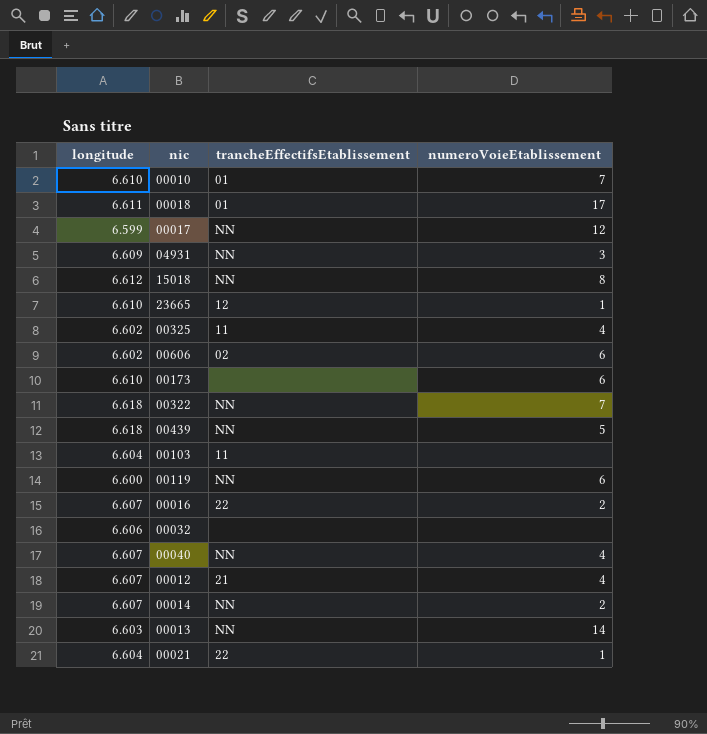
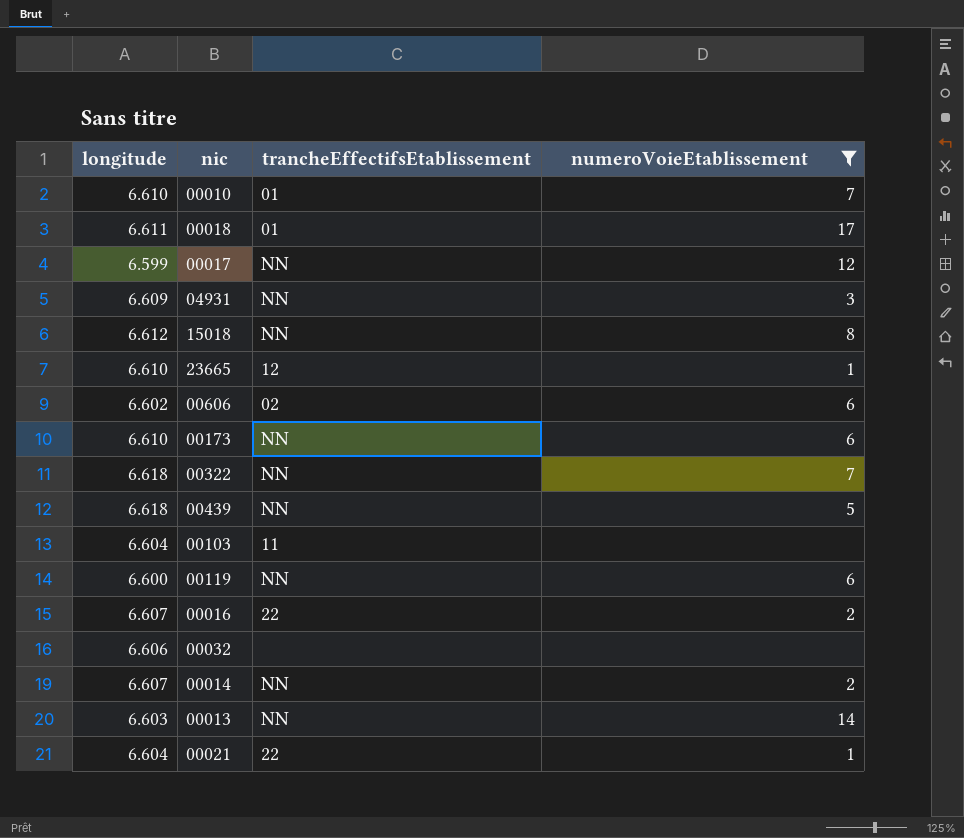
filter: none -> numeroVoieEtablissement != 4
00173 | trancheEffectifsEtablissement: none -> NN

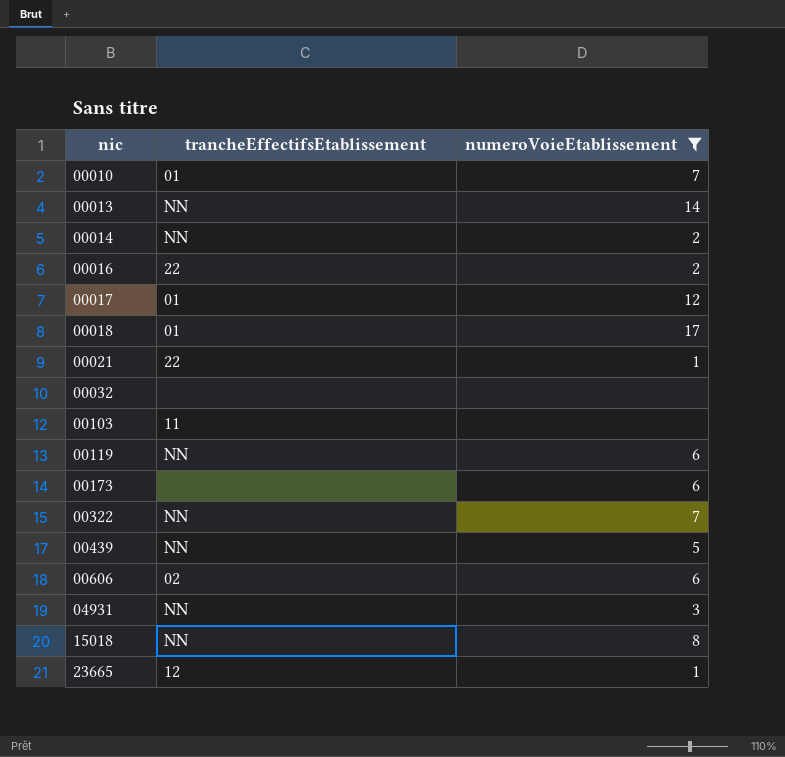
row order: none -> nic ascending
column longitude | position: 1 -> none
00017 | trancheEffectifsEtablissement: NN -> 01
00173 | trancheEffectifsEtablissement: NN -> none

